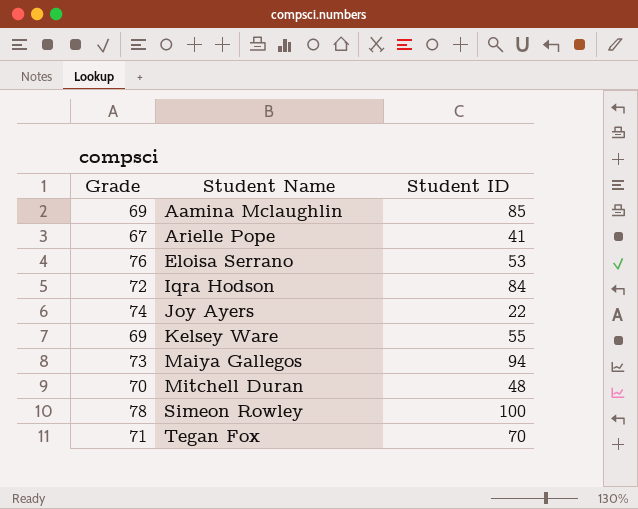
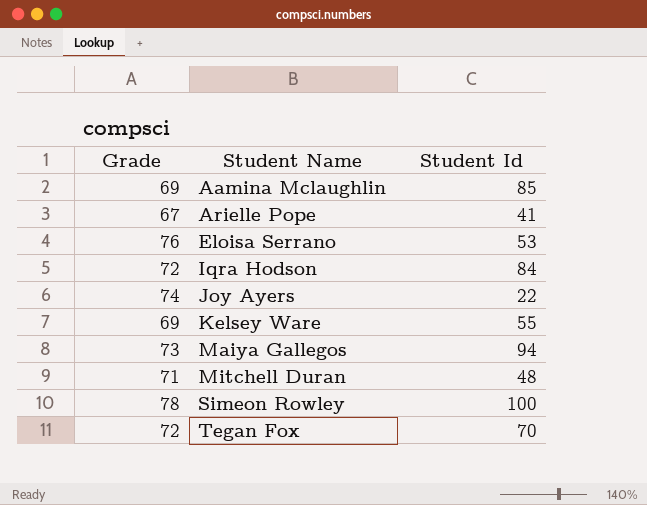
column name: Student ID -> Student Id
Mitchell Duran | Grade: 70 -> 71
Tegan Fox | Grade: 71 -> 72

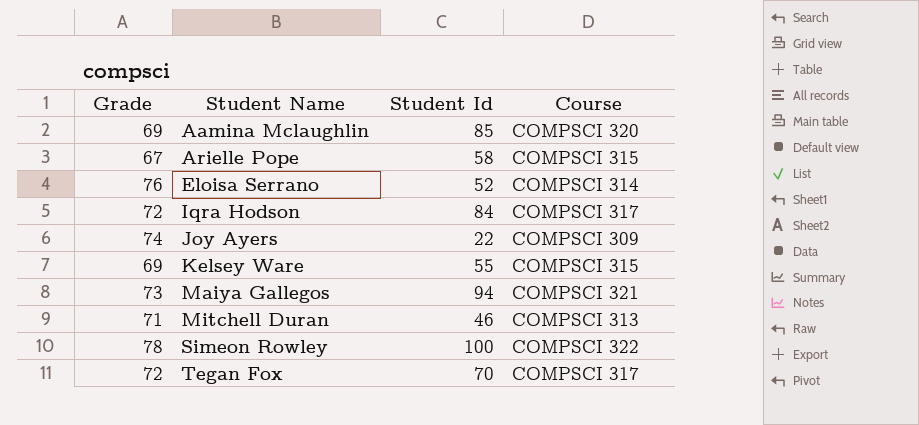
column Course | position: none -> 4
Arielle Pope | Student Id: 41 -> 58
Eloisa Serrano | Student Id: 53 -> 52
Mitchell Duran | Student Id: 48 -> 46

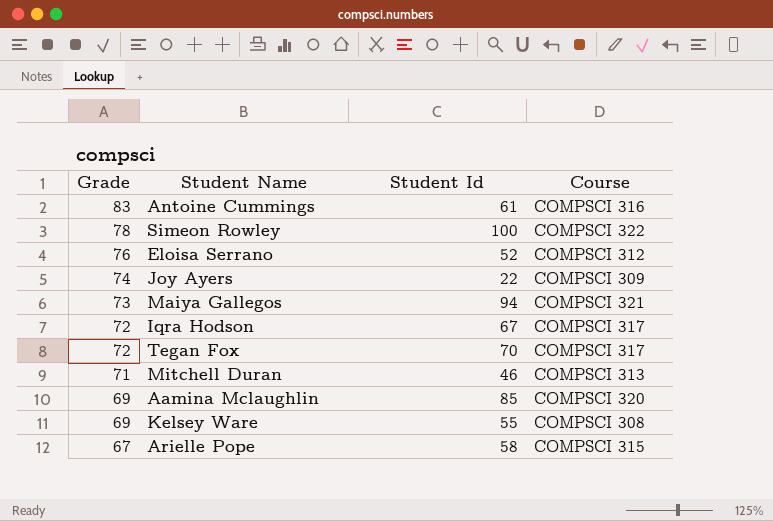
row order: Student Name ascending -> Grade descending
row Antoine Cummings: none -> 83 | 61 | COMPSCI 316
Eloisa Serrano | Course: COMPSCI 314 -> COMPSCI 312
Iqra Hodson | Student Id: 84 -> 67
Kelsey Ware | Course: COMPSCI 315 -> COMPSCI 308

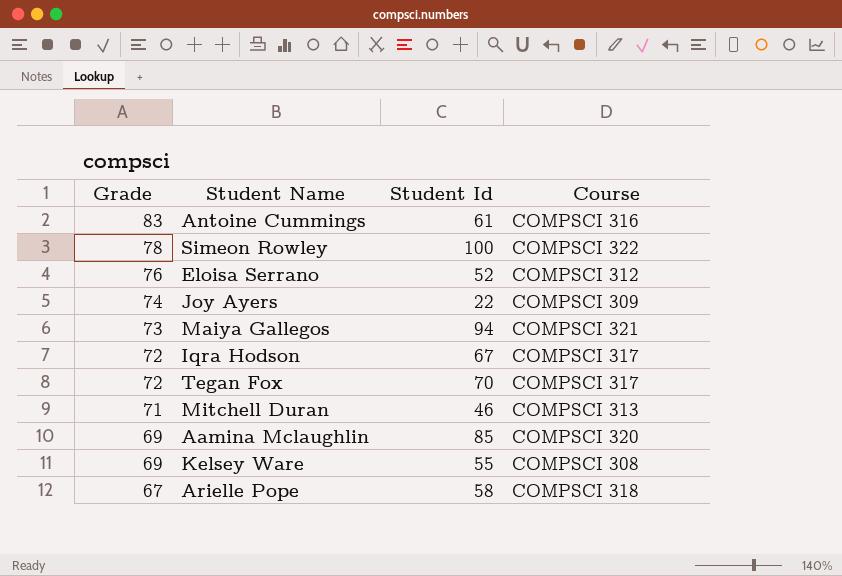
Arielle Pope | Course: COMPSCI 315 -> COMPSCI 318

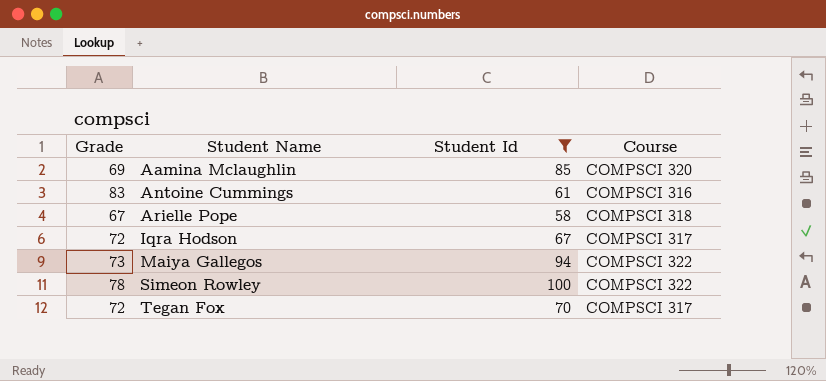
filter: none -> Student Id >= 58
row order: Grade descending -> Student Name ascending
Maiya Gallegos | Course: COMPSCI 321 -> COMPSCI 322

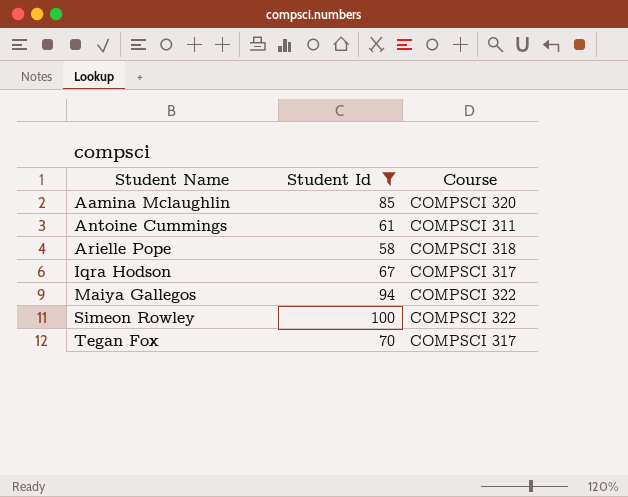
column Grade | position: 1 -> none
Antoine Cummings | Course: COMPSCI 316 -> COMPSCI 311

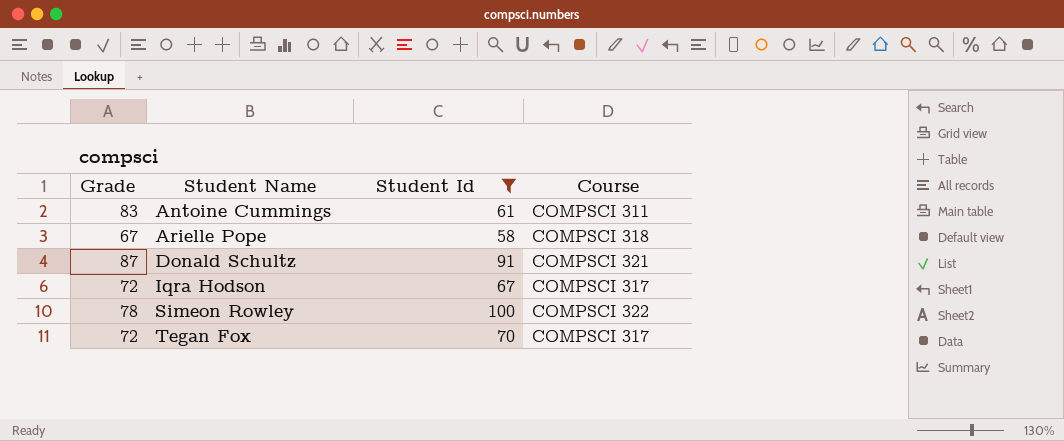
column Grade | position: none -> 1
row Aamina Mclaughlin: 85 | COMPSCI 320 -> none
row Maiya Gallegos: 94 | COMPSCI 322 -> none
row Donald Schultz: none -> 87 | 91 | COMPSCI 321

